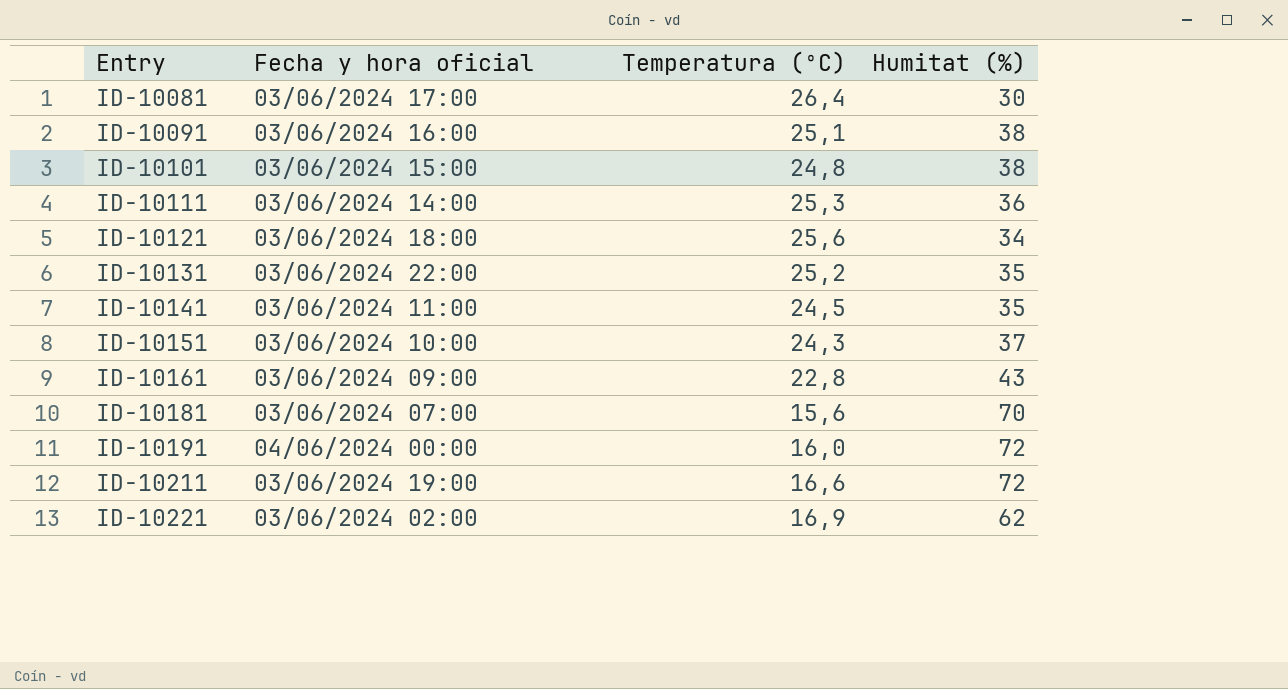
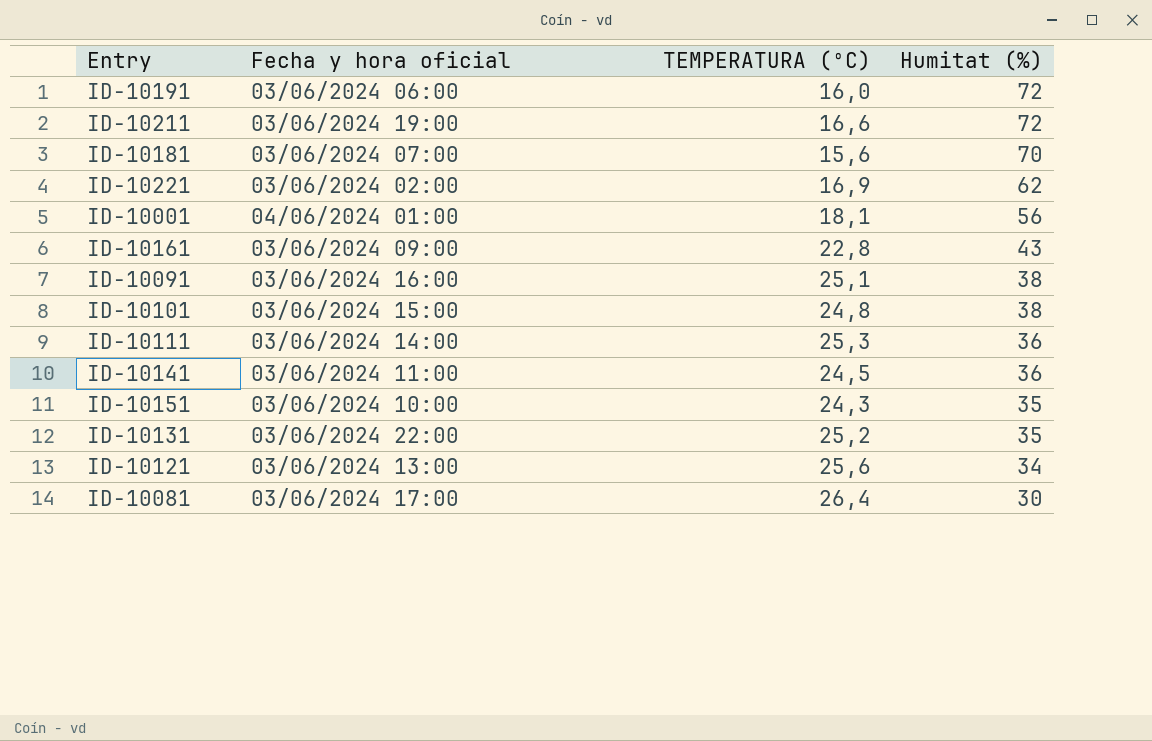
row order: Entry ascending -> Humitat (%) descending
column name: Temperatura (ºC) -> TEMPERATURA (ºC)
ID-10191 | Fecha y hora oficial: 04/06/2024 00:00 -> 03/06/2024 06:00
row ID-10001: none -> 04/06/2024 01:00 | 18,1 | 56
ID-10141 | Humitat (%): 35 -> 36
ID-10151 | Humitat (%): 37 -> 35
ID-10121 | Fecha y hora oficial: 03/06/2024 18:00 -> 03/06/2024 13:00

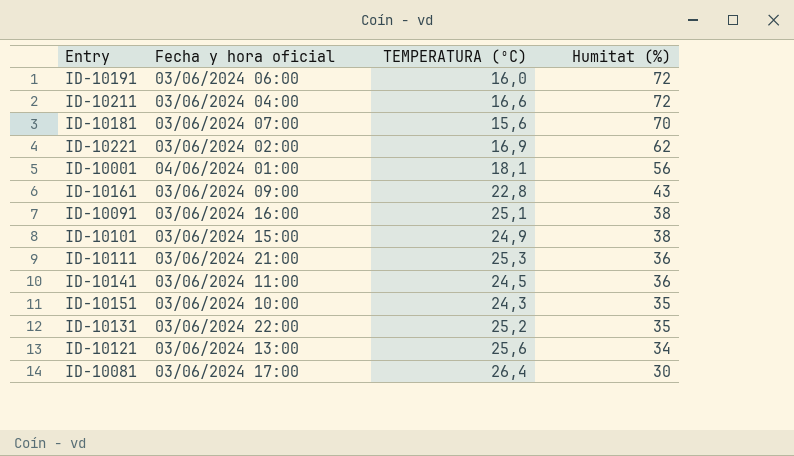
ID-10211 | Fecha y hora oficial: 03/06/2024 19:00 -> 03/06/2024 04:00
ID-10101 | TEMPERATURA (ºC): 24,8 -> 24,9
ID-10111 | Fecha y hora oficial: 03/06/2024 14:00 -> 03/06/2024 21:00

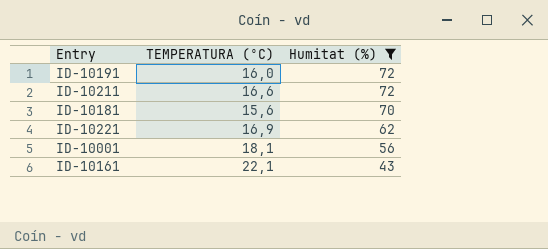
filter: none -> Humitat (%) >= 43
column Fecha y hora oficial | position: 2 -> none
ID-10161 | TEMPERATURA (ºC): 22,8 -> 22,1

